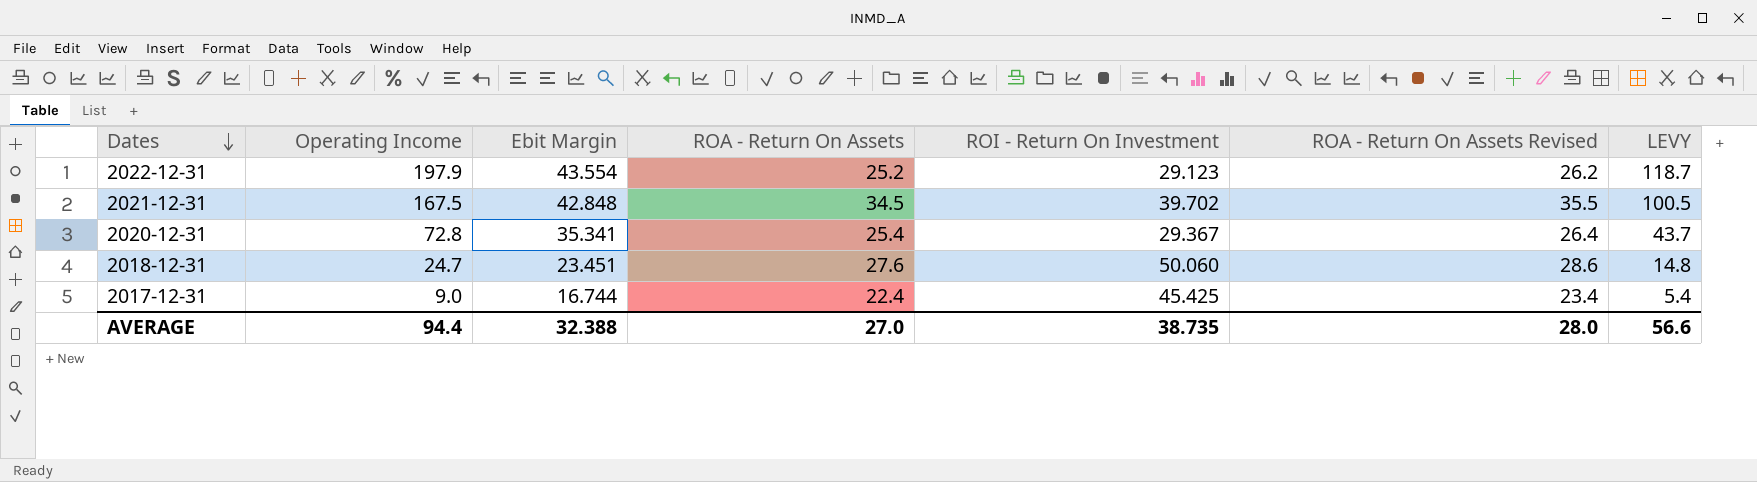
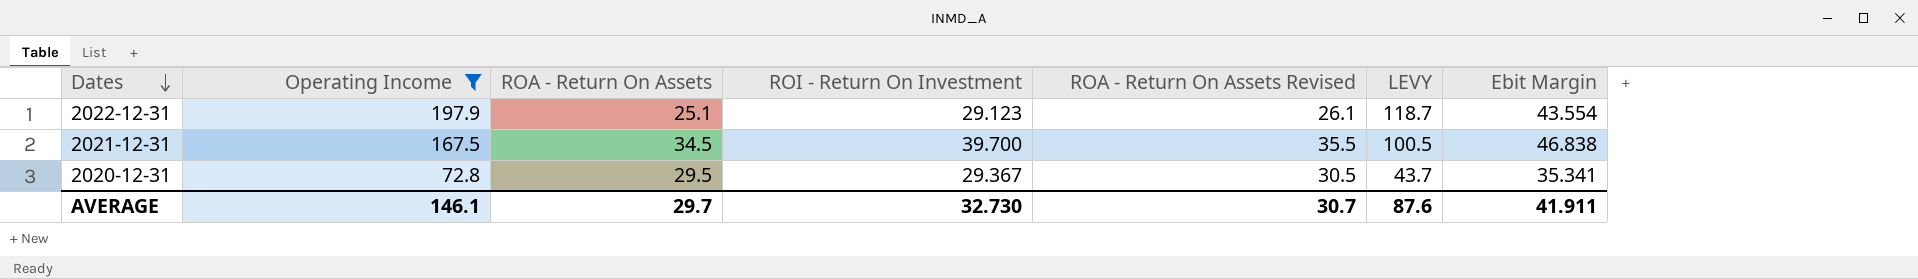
filter: none -> Operating Income >= 72.8
column Ebit Margin | position: 3 -> 7
2022-12-31 | ROA - Return On Assets: 25.2 -> 25.1
2022-12-31 | ROA - Return On Assets Revised: 26.2 -> 26.1
2021-12-31 | ROI - Return On Investment: 39.702 -> 39.700
2021-12-31 | Ebit Margin: 42.848 -> 46.838
2020-12-31 | ROA - Return On Assets: 25.4 -> 29.5
2020-12-31 | ROA - Return On Assets Revised: 26.4 -> 30.5
AVERAGE | Operating Income: 94.4 -> 146.1
AVERAGE | ROA - Return On Assets: 27.0 -> 29.7
AVERAGE | ROI - Return On Investment: 38.735 -> 32.730
AVERAGE | ROA - Return On Assets Revised: 28.0 -> 30.7
AVERAGE | LEVY: 56.6 -> 87.6
AVERAGE | Ebit Margin: 32.388 -> 41.911

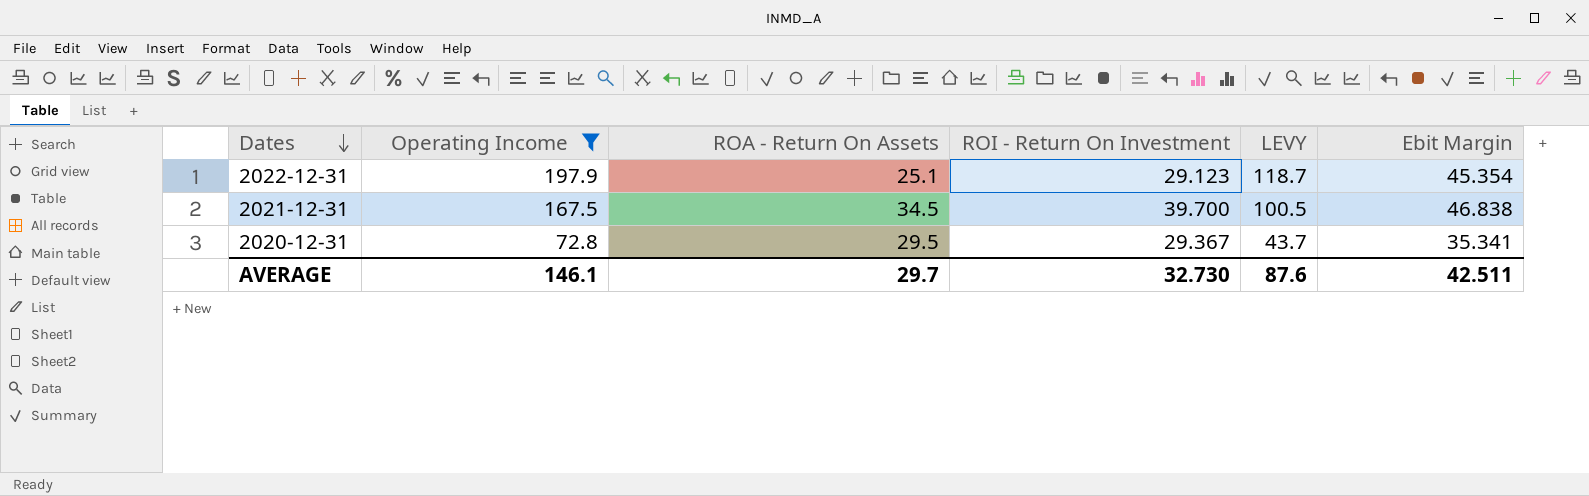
column ROA - Return On Assets Revised | formula: [ROA - Return On Assets] + 1 -> none
2022-12-31 | Ebit Margin: 43.554 -> 45.354
AVERAGE | Ebit Margin: 41.911 -> 42.511

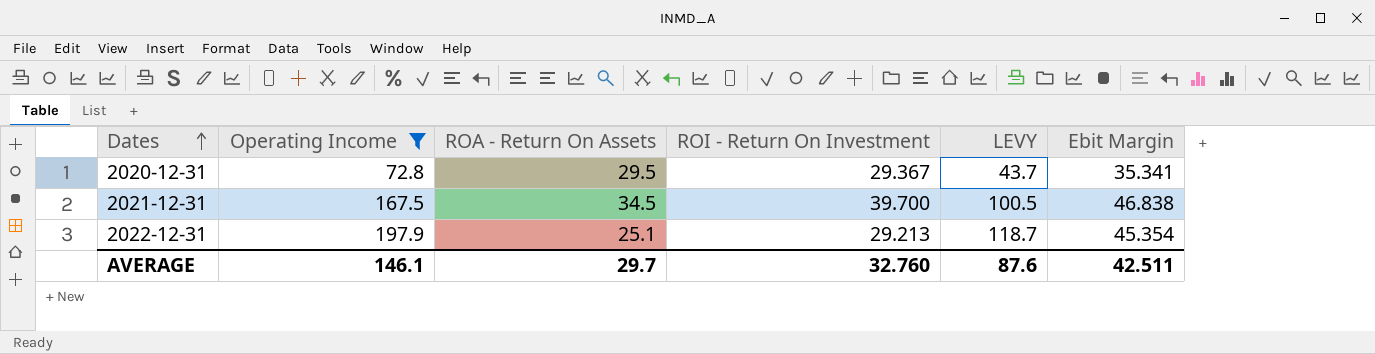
row order: Dates descending -> Dates ascending
2022-12-31 | ROI - Return On Investment: 29.123 -> 29.213
AVERAGE | ROI - Return On Investment: 32.730 -> 32.760

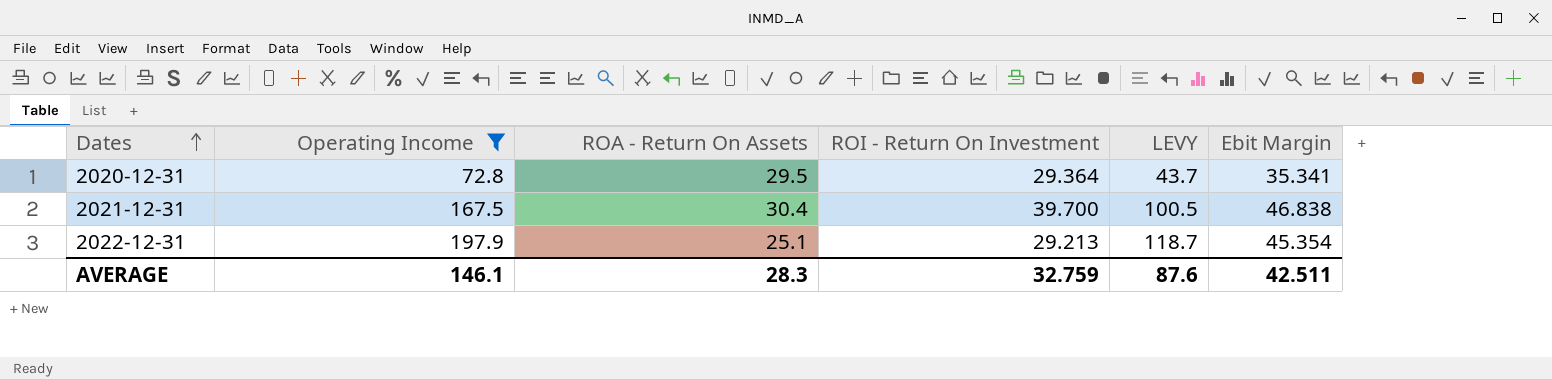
2020-12-31 | ROI - Return On Investment: 29.367 -> 29.364
2021-12-31 | ROA - Return On Assets: 34.5 -> 30.4
AVERAGE | ROA - Return On Assets: 29.7 -> 28.3
AVERAGE | ROI - Return On Investment: 32.760 -> 32.759

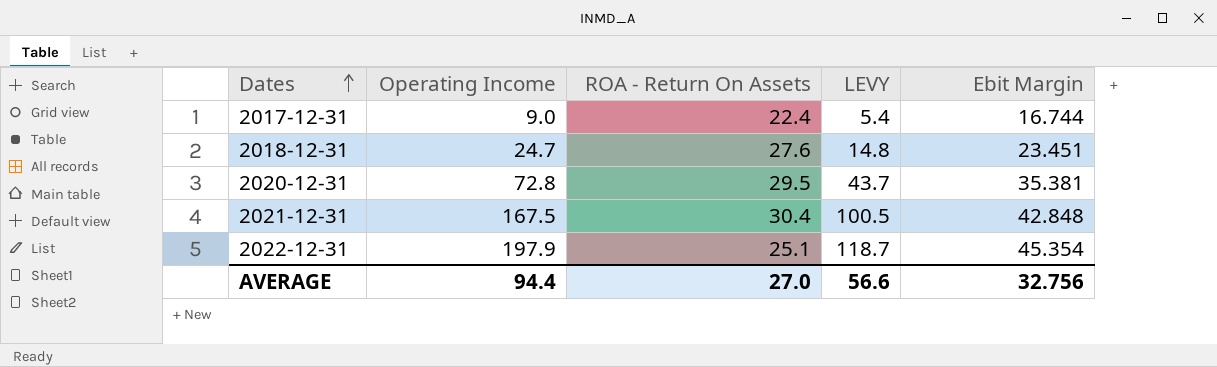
filter: Operating Income >= 72.8 -> none
column ROI - Return On Investment | position: 4 -> none
2020-12-31 | Ebit Margin: 35.341 -> 35.381
2021-12-31 | Ebit Margin: 46.838 -> 42.848
AVERAGE | Operating Income: 146.1 -> 94.4
AVERAGE | ROA - Return On Assets: 28.3 -> 27.0
AVERAGE | LEVY: 87.6 -> 56.6
AVERAGE | Ebit Margin: 42.511 -> 32.756

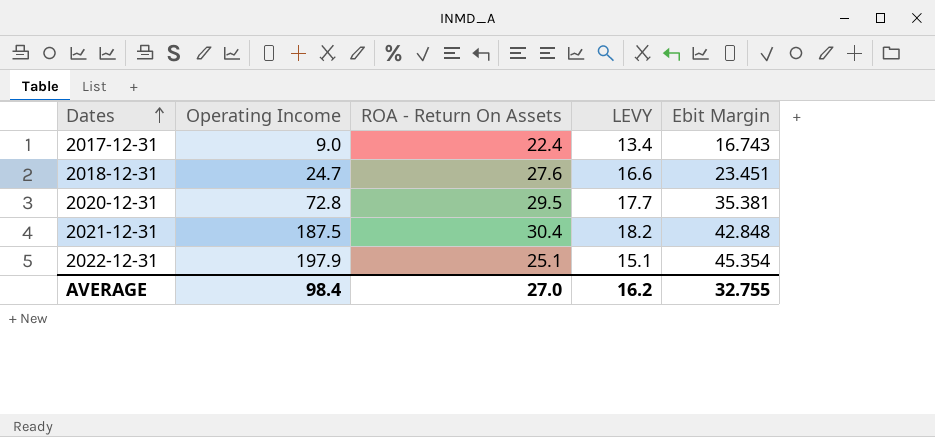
column LEVY | formula: [Operating Income] * 0.6 -> [ROA - Return On Assets] * 0.6
2017-12-31 | Ebit Margin: 16.744 -> 16.743
2021-12-31 | Operating Income: 167.5 -> 187.5
AVERAGE | Operating Income: 94.4 -> 98.4
AVERAGE | LEVY: 56.6 -> 16.2
AVERAGE | Ebit Margin: 32.756 -> 32.755

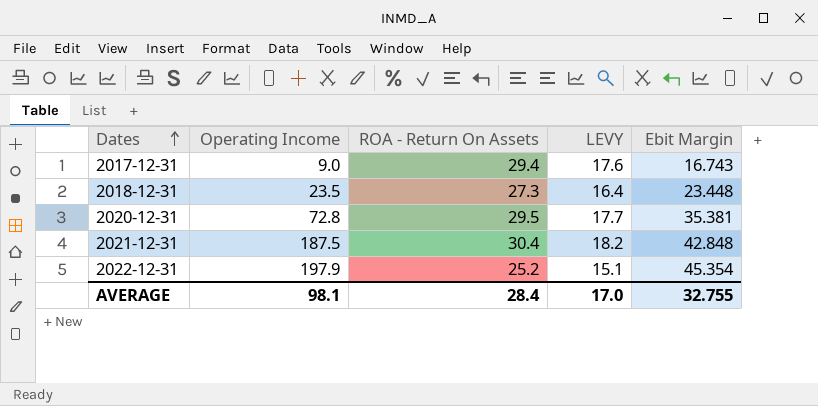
2017-12-31 | ROA - Return On Assets: 22.4 -> 29.4
2017-12-31 | LEVY: 13.4 -> 17.6
2018-12-31 | Operating Income: 24.7 -> 23.5
2018-12-31 | ROA - Return On Assets: 27.6 -> 27.3
2018-12-31 | LEVY: 16.6 -> 16.4
2018-12-31 | Ebit Margin: 23.451 -> 23.448
2022-12-31 | ROA - Return On Assets: 25.1 -> 25.2
AVERAGE | Operating Income: 98.4 -> 98.1
AVERAGE | ROA - Return On Assets: 27.0 -> 28.4
AVERAGE | LEVY: 16.2 -> 17.0

